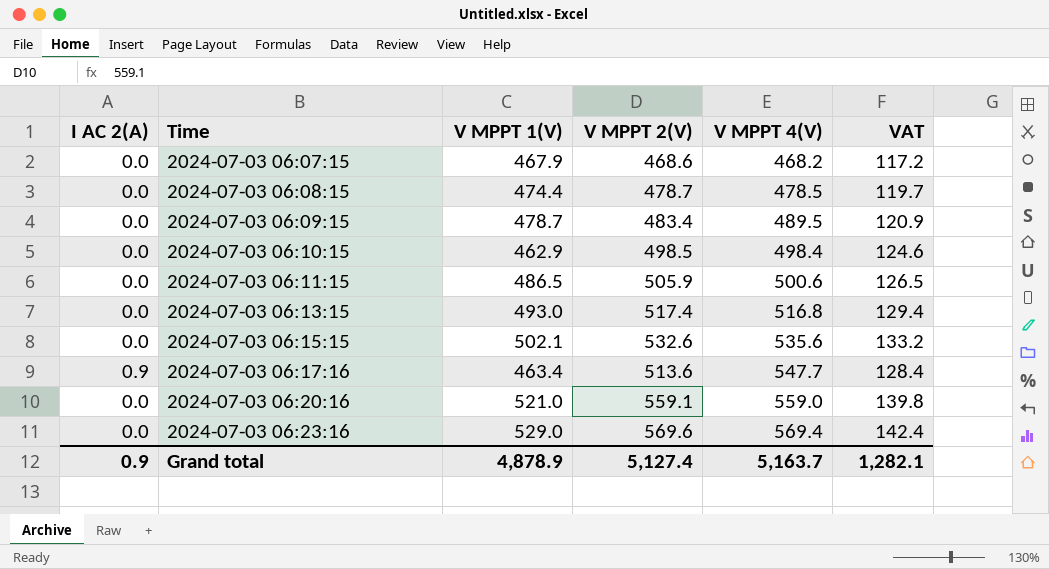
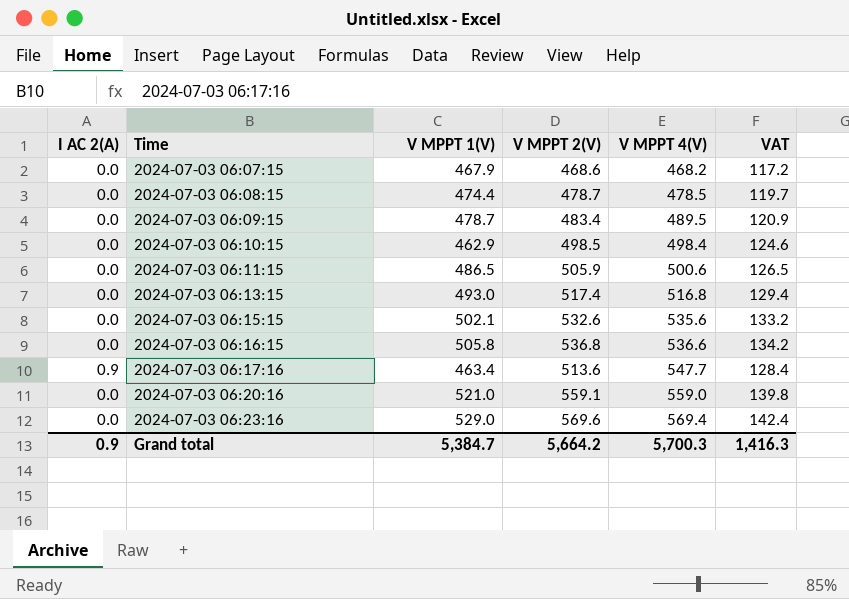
row 2024-07-03 06:16:15: none -> 0.0 | 505.8 | 536.8 | 536.6 | 134.2
Grand total | V MPPT 1(V): 4,878.9 -> 5,384.7
Grand total | V MPPT 2(V): 5,127.4 -> 5,664.2
Grand total | V MPPT 4(V): 5,163.7 -> 5,700.3
Grand total | VAT: 1,282.1 -> 1,416.3

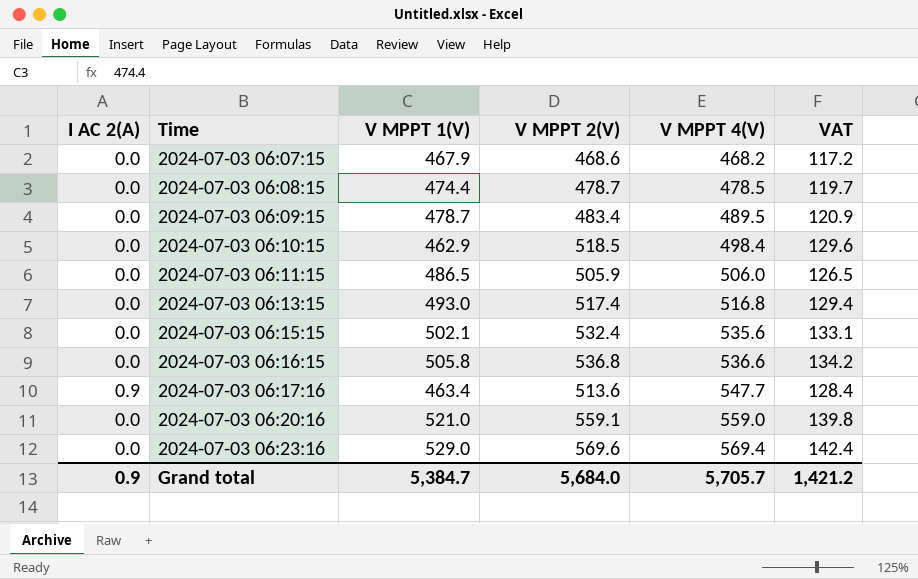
2024-07-03 06:10:15 | V MPPT 2(V): 498.5 -> 518.5
2024-07-03 06:10:15 | VAT: 124.6 -> 129.6
2024-07-03 06:11:15 | V MPPT 4(V): 500.6 -> 506.0
2024-07-03 06:15:15 | V MPPT 2(V): 532.6 -> 532.4
2024-07-03 06:15:15 | VAT: 133.2 -> 133.1
Grand total | V MPPT 2(V): 5,664.2 -> 5,684.0
Grand total | V MPPT 4(V): 5,700.3 -> 5,705.7
Grand total | VAT: 1,416.3 -> 1,421.2

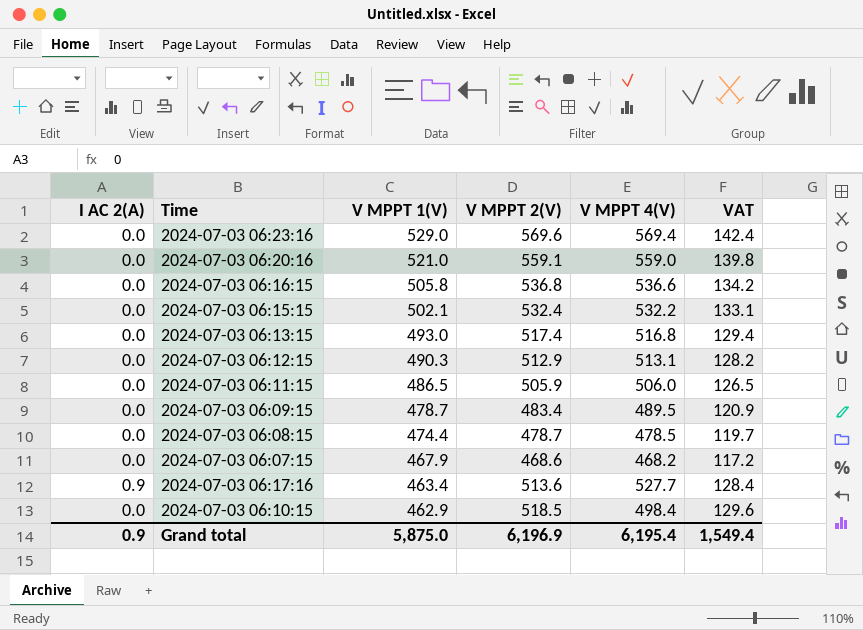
row order: Time ascending -> V MPPT 1(V) descending
2024-07-03 06:15:15 | V MPPT 4(V): 535.6 -> 532.2
row 2024-07-03 06:12:15: none -> 0.0 | 490.3 | 512.9 | 513.1 | 128.2
2024-07-03 06:17:16 | V MPPT 4(V): 547.7 -> 527.7
Grand total | V MPPT 1(V): 5,384.7 -> 5,875.0
Grand total | V MPPT 2(V): 5,684.0 -> 6,196.9
Grand total | V MPPT 4(V): 5,705.7 -> 6,195.4
Grand total | VAT: 1,421.2 -> 1,549.4

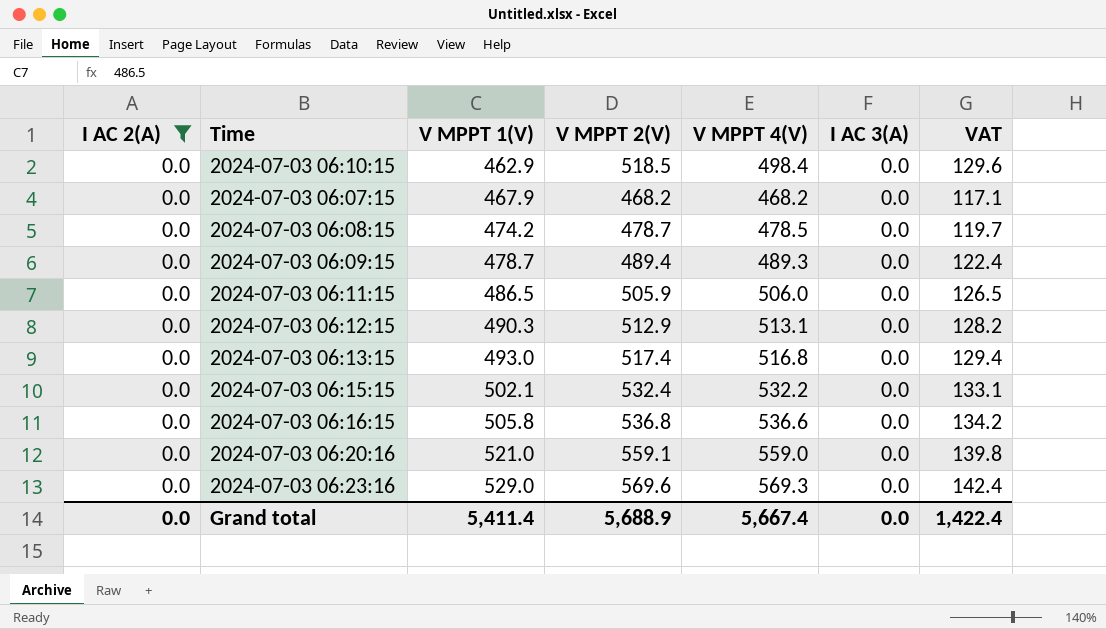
filter: none -> I AC 2(A) = 0.0
row order: V MPPT 1(V) descending -> V MPPT 1(V) ascending
column I AC 3(A) | position: none -> 6
2024-07-03 06:07:15 | V MPPT 2(V): 468.6 -> 468.2
2024-07-03 06:07:15 | VAT: 117.2 -> 117.1
2024-07-03 06:08:15 | V MPPT 1(V): 474.4 -> 474.2
2024-07-03 06:09:15 | V MPPT 2(V): 483.4 -> 489.4
2024-07-03 06:09:15 | V MPPT 4(V): 489.5 -> 489.3
2024-07-03 06:09:15 | VAT: 120.9 -> 122.4
2024-07-03 06:23:16 | V MPPT 4(V): 569.4 -> 569.3
Grand total | I AC 2(A): 0.9 -> 0.0
Grand total | V MPPT 1(V): 5,875.0 -> 5,411.4
Grand total | V MPPT 2(V): 6,196.9 -> 5,688.9
Grand total | V MPPT 4(V): 6,195.4 -> 5,667.4
Grand total | VAT: 1,549.4 -> 1,422.4

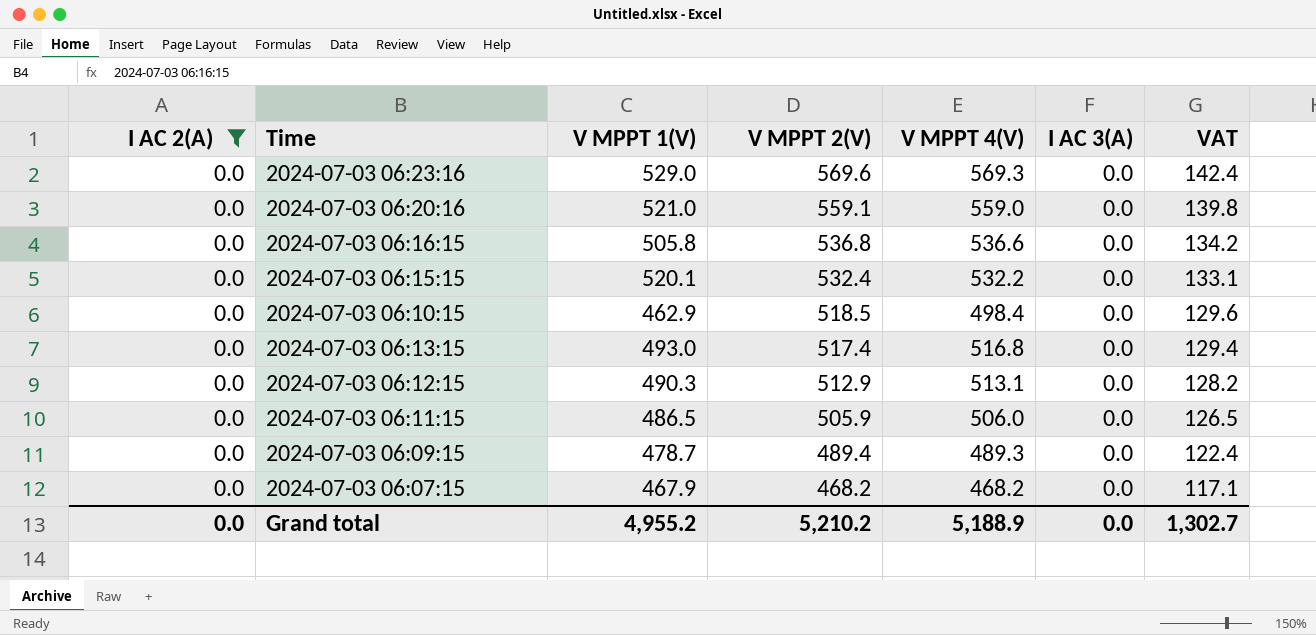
row order: V MPPT 1(V) ascending -> V MPPT 2(V) descending
row 2024-07-03 06:08:15: 0.0 | 474.2 | 478.7 | 478.5 | 0.0 | 119.7 -> none
2024-07-03 06:15:15 | V MPPT 1(V): 502.1 -> 520.1
Grand total | V MPPT 1(V): 5,411.4 -> 4,955.2
Grand total | V MPPT 2(V): 5,688.9 -> 5,210.2
Grand total | V MPPT 4(V): 5,667.4 -> 5,188.9
Grand total | VAT: 1,422.4 -> 1,302.7

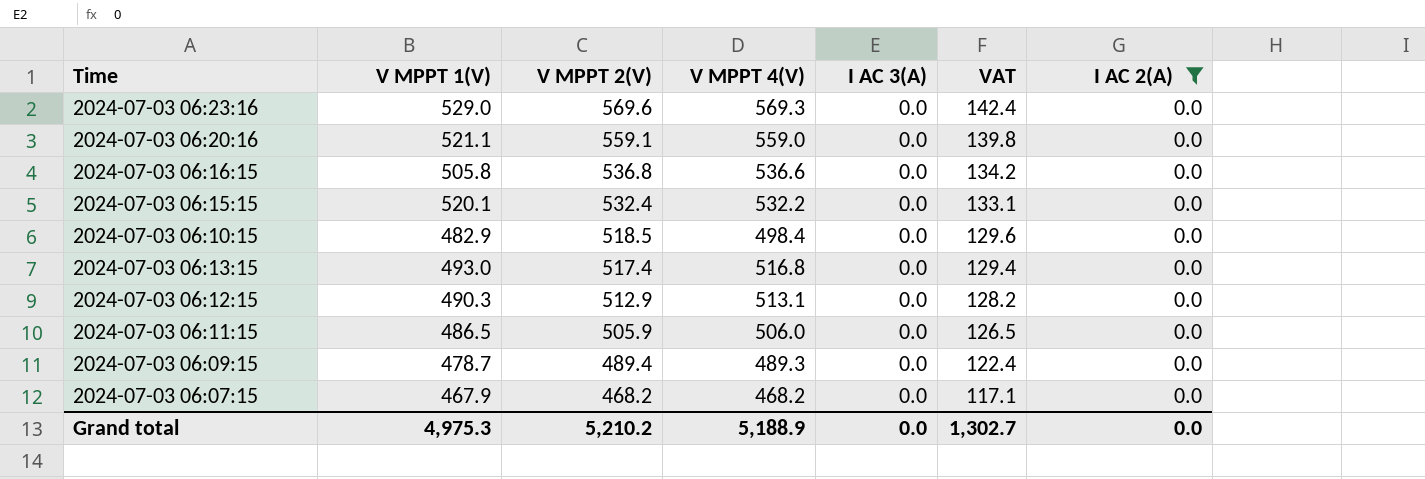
column I AC 2(A) | position: 1 -> 7
2024-07-03 06:20:16 | V MPPT 1(V): 521.0 -> 521.1
2024-07-03 06:10:15 | V MPPT 1(V): 462.9 -> 482.9
Grand total | V MPPT 1(V): 4,955.2 -> 4,975.3

